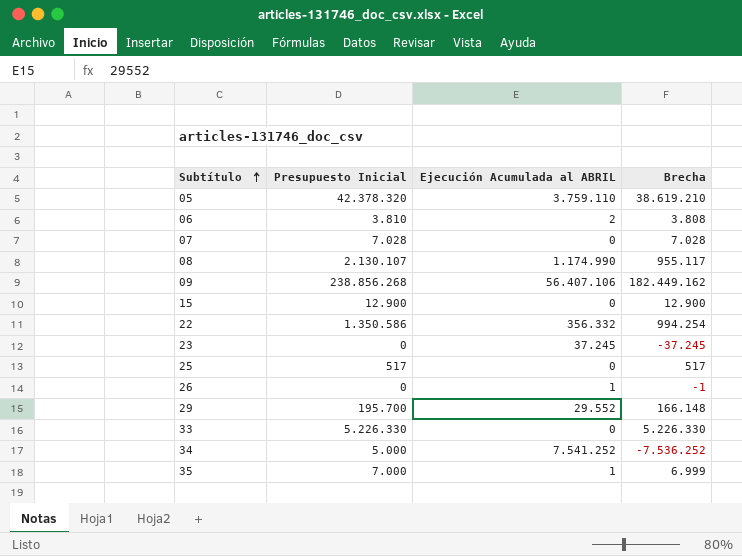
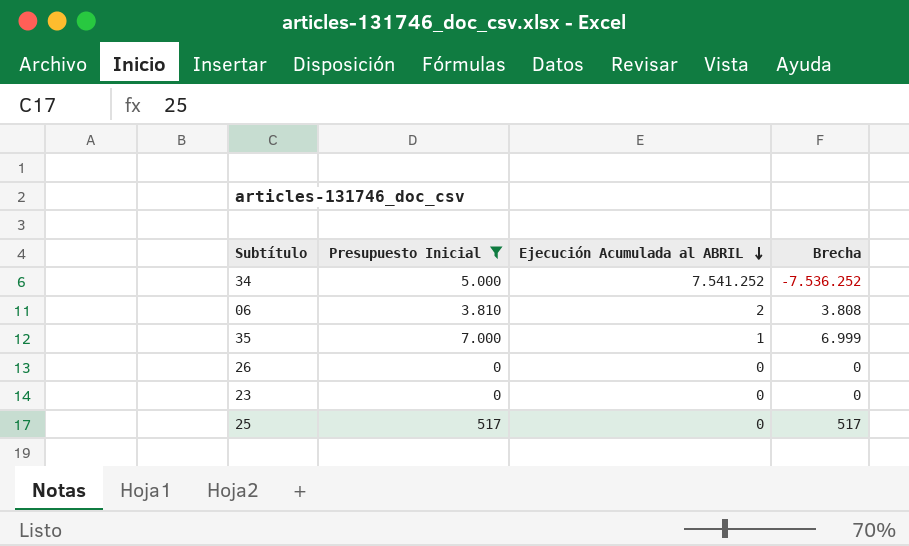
filter: none -> Presupuesto Inicial <= 7.000
row order: Subtítulo ascending -> Ejecución Acumulada al ABRIL descending
26 | Ejecución Acumulada al ABRIL: 1 -> 0
26 | Brecha: -1 -> 0
23 | Ejecución Acumulada al ABRIL: 37.245 -> 0
23 | Brecha: -37.245 -> 0

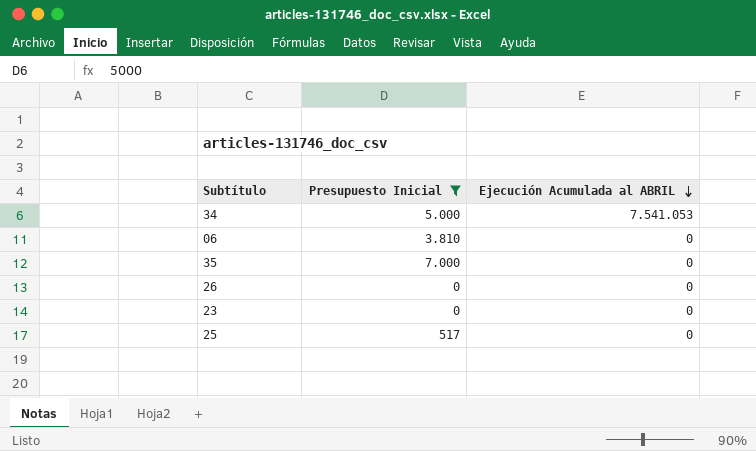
column Brecha | formula: [Presupuesto Inicial] - [Ejecución Acumulada al ABRIL] -> none
34 | Ejecución Acumulada al ABRIL: 7.541.252 -> 7.541.053
06 | Ejecución Acumulada al ABRIL: 2 -> 0
35 | Ejecución Acumulada al ABRIL: 1 -> 0

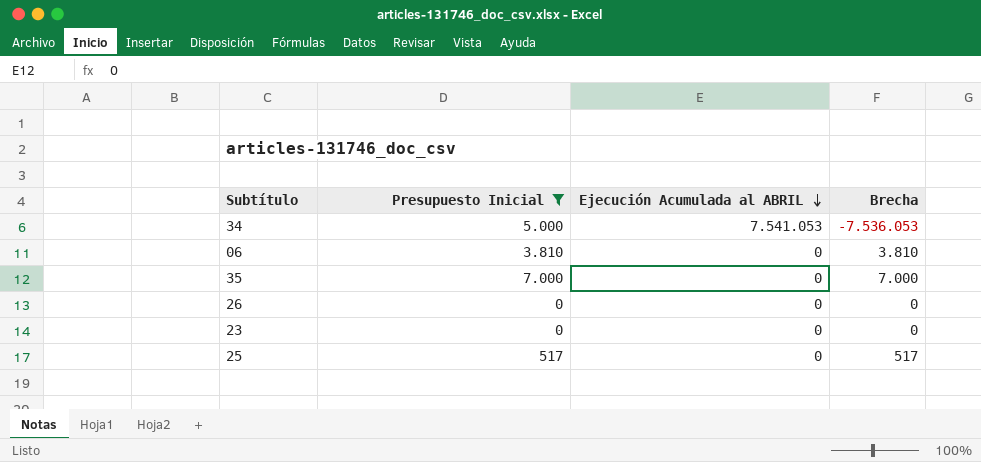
column Brecha | formula: none -> [Presupuesto Inicial] - [Ejecución Acumulada al ABRIL]

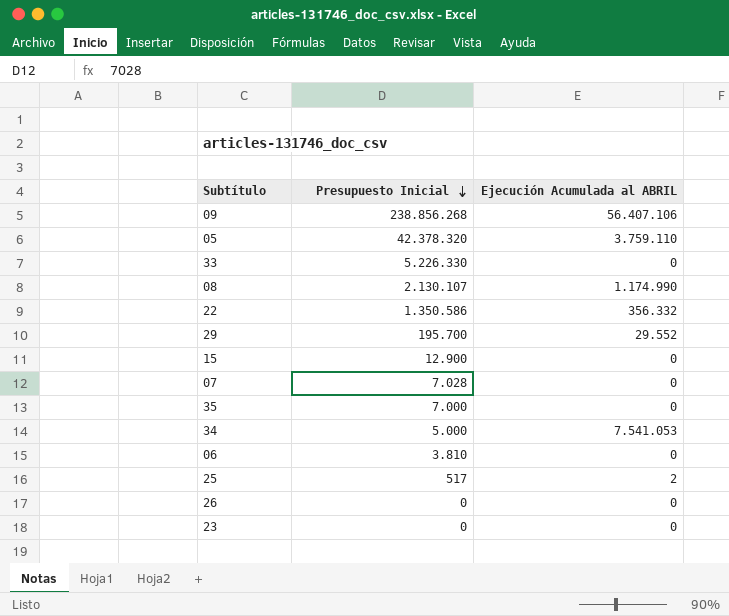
filter: Presupuesto Inicial <= 7.000 -> none
row order: Ejecución Acumulada al ABRIL descending -> Presupuesto Inicial descending
column Brecha | formula: [Presupuesto Inicial] - [Ejecución Acumulada al ABRIL] -> none
25 | Ejecución Acumulada al ABRIL: 0 -> 2

